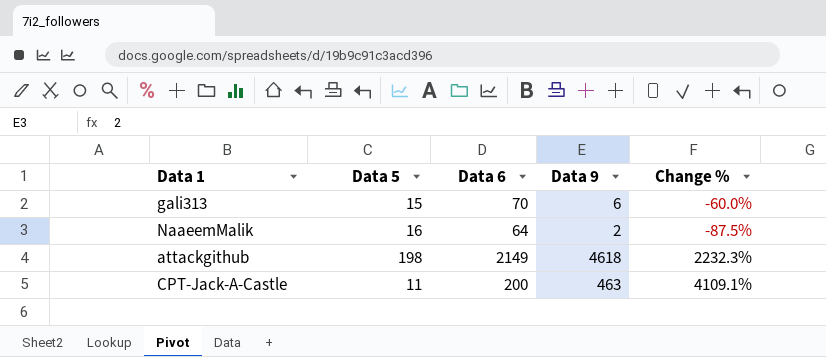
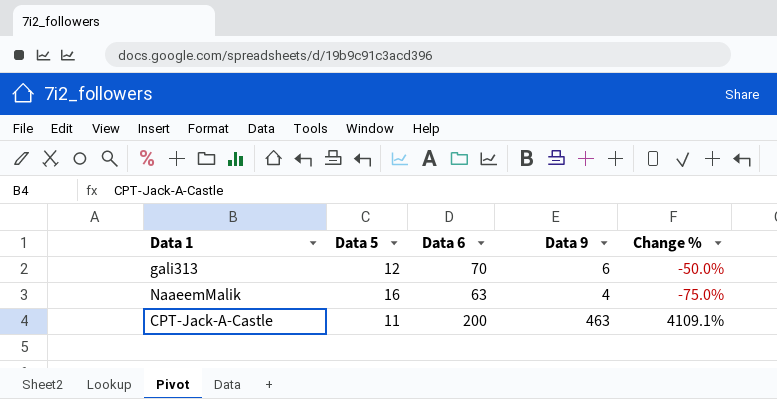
row attackgithub: 198 | 2149 | 4618 | 2232.3% -> none
gali313 | Data 5: 15 -> 12
gali313 | Change %: -60.0% -> -50.0%
NaaeemMalik | Data 6: 64 -> 63
NaaeemMalik | Data 9: 2 -> 4
NaaeemMalik | Change %: -87.5% -> -75.0%

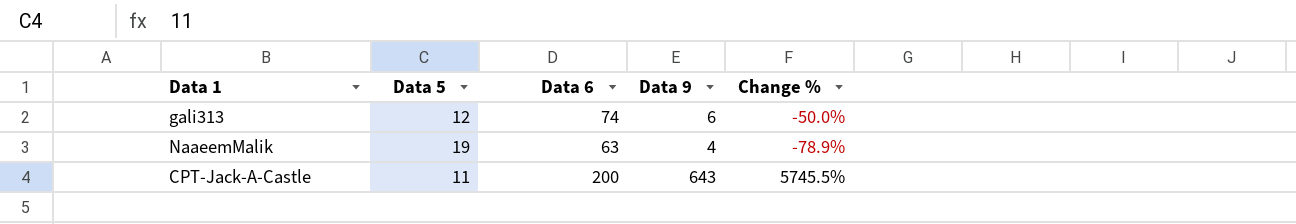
gali313 | Data 6: 70 -> 74
NaaeemMalik | Data 5: 16 -> 19
NaaeemMalik | Change %: -75.0% -> -78.9%
CPT-Jack-A-Castle | Data 9: 463 -> 643
CPT-Jack-A-Castle | Change %: 4109.1% -> 5745.5%

